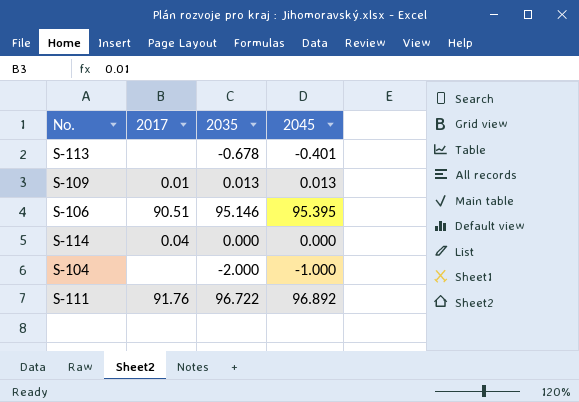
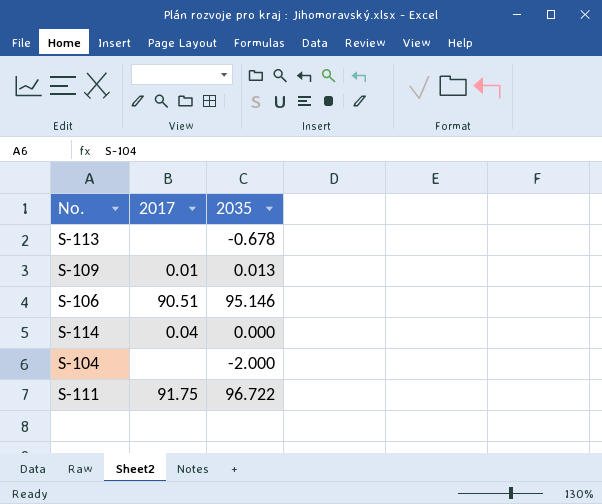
column 2045 | position: 4 -> none
S-111 | 2017: 91.76 -> 91.75

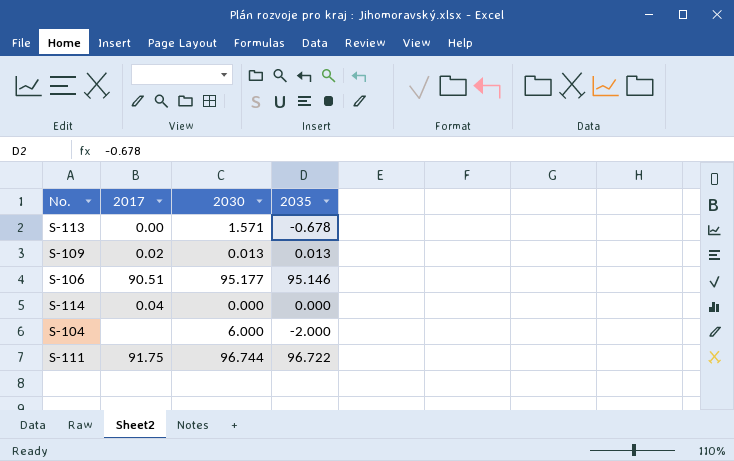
column 2030 | position: none -> 3
S-113 | 2017: none -> 0.00
S-109 | 2017: 0.01 -> 0.02

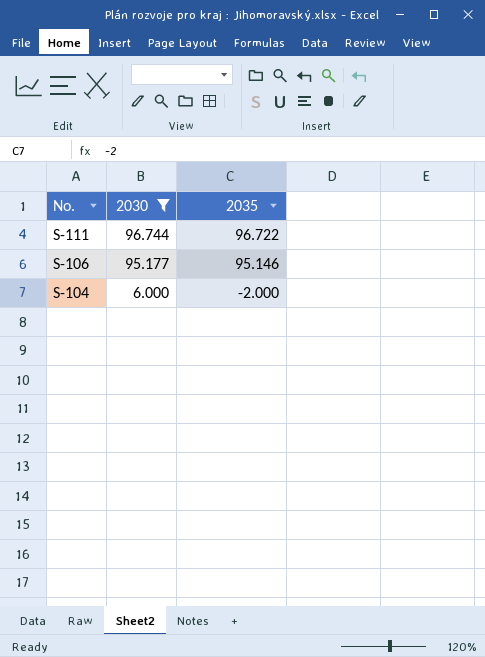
filter: none -> 2030 >= 6.000
row order: none -> No. descending
column 2017 | position: 2 -> none

